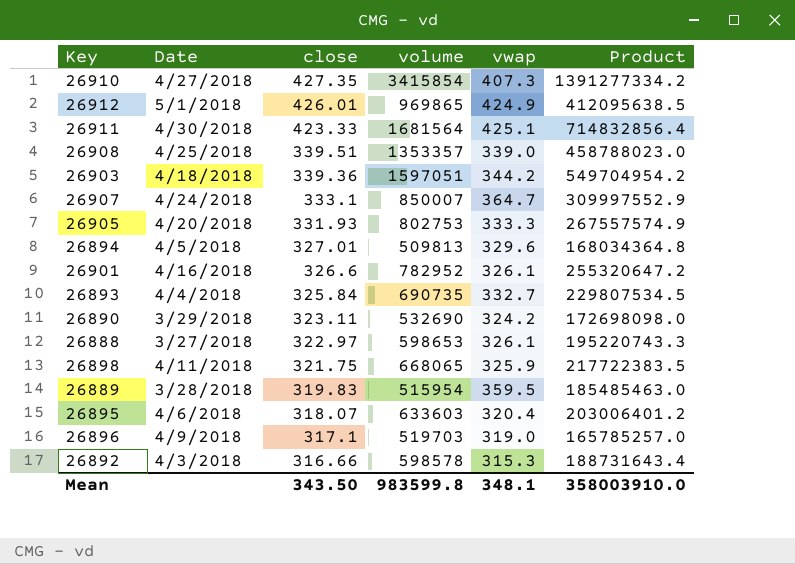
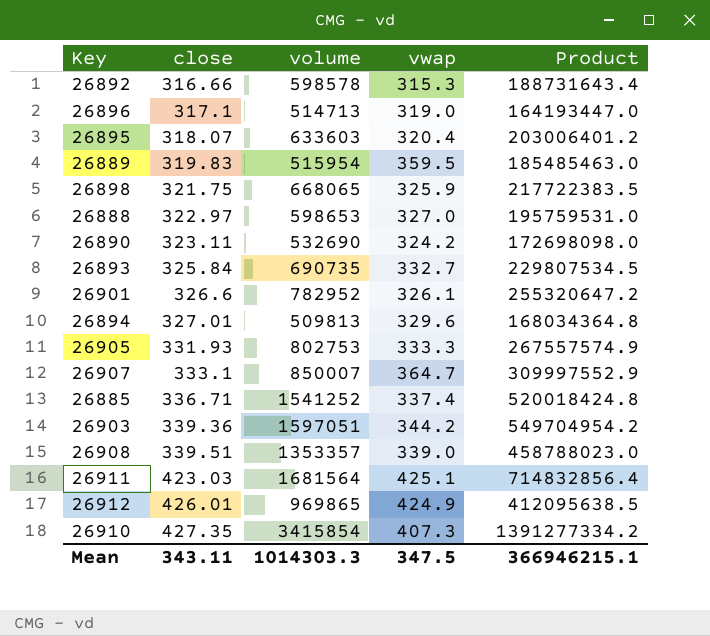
row order: close descending -> close ascending
column Date | position: 2 -> none
26896 | volume: 519703 -> 514713
26896 | Product: 165785257.0 -> 164193447.0
26888 | vwap: 326.1 -> 327.0
26888 | Product: 195220743.3 -> 195759531.0
row 26885: none -> 336.71 | 1541252 | 337.4 | 520018424.8
26911 | close: 423.33 -> 423.03
Mean | close: 343.50 -> 343.11
Mean | volume: 983599.8 -> 1014303.3
Mean | vwap: 348.1 -> 347.5
Mean | Product: 358003910.0 -> 366946215.1

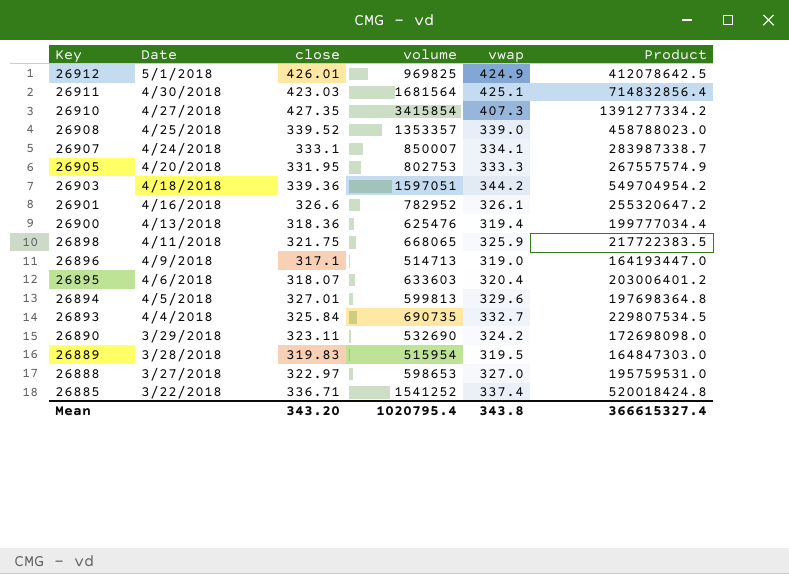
row order: close ascending -> Key descending
column Date | position: none -> 2
row 26892: 316.66 | 598578 | 315.3 | 188731643.4 -> none
26912 | volume: 969865 -> 969825
26912 | Product: 412095638.5 -> 412078642.5
26908 | close: 339.51 -> 339.52
26907 | vwap: 364.7 -> 334.1
26907 | Product: 309997552.9 -> 283987338.7
26905 | close: 331.93 -> 331.95
row 26900: none -> 4/13/2018 | 318.36 | 625476 | 319.4 | 199777034.4
26894 | volume: 509813 -> 599813
26894 | Product: 168034364.8 -> 197698364.8
26889 | vwap: 359.5 -> 319.5
26889 | Product: 185485463.0 -> 164847303.0
Mean | close: 343.11 -> 343.20
Mean | volume: 1014303.3 -> 1020795.4
Mean | vwap: 347.5 -> 343.8
Mean | Product: 366946215.1 -> 366615327.4

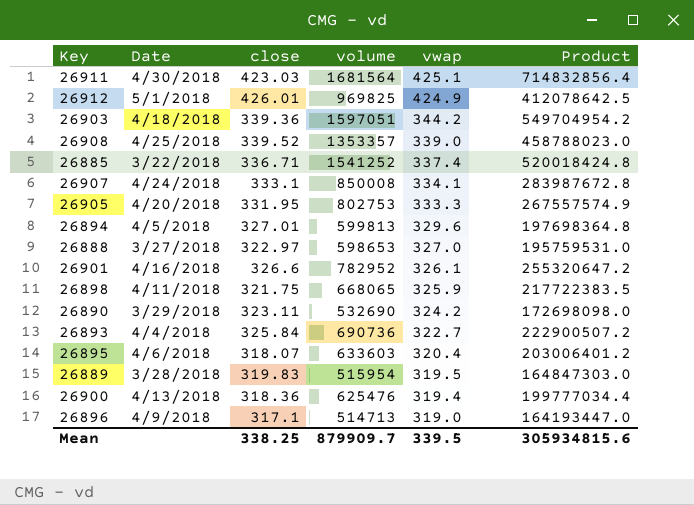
row order: Key descending -> vwap descending
row 26910: 4/27/2018 | 427.35 | 3415854 | 407.3 | 1391277334.2 -> none
26907 | volume: 850007 -> 850008
26907 | Product: 283987338.7 -> 283987672.8
26893 | volume: 690735 -> 690736
26893 | vwap: 332.7 -> 322.7
26893 | Product: 229807534.5 -> 222900507.2
Mean | close: 343.20 -> 338.25
Mean | volume: 1020795.4 -> 879909.7
Mean | vwap: 343.8 -> 339.5
Mean | Product: 366615327.4 -> 305934815.6

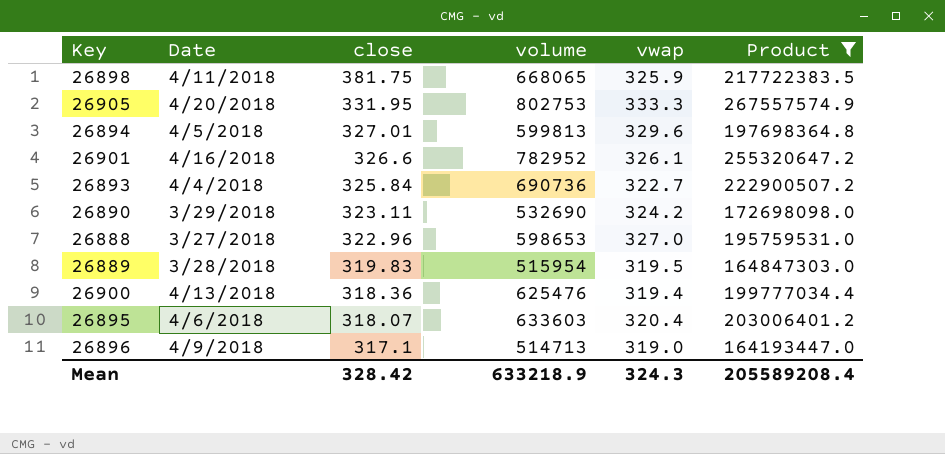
filter: none -> Product <= 267557574.9
row order: vwap descending -> close descending
26898 | close: 321.75 -> 381.75
26888 | close: 322.97 -> 322.96
Mean | close: 338.25 -> 328.42
Mean | volume: 879909.7 -> 633218.9
Mean | vwap: 339.5 -> 324.3
Mean | Product: 305934815.6 -> 205589208.4

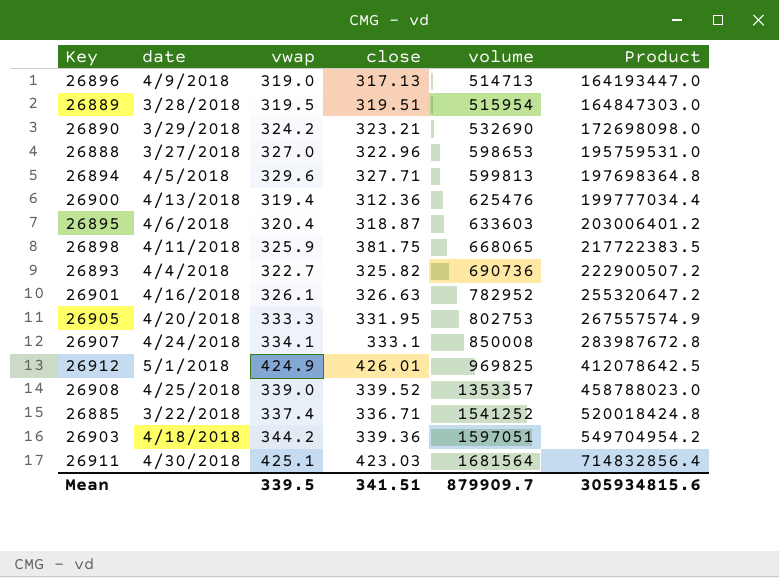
filter: Product <= 267557574.9 -> none
row order: close descending -> volume ascending
column name: Date -> date
column vwap | position: 5 -> 3
26896 | close: 317.1 -> 317.13
26889 | close: 319.83 -> 319.51
26890 | close: 323.11 -> 323.21
26894 | close: 327.01 -> 327.71
26900 | close: 318.36 -> 312.36
26895 | close: 318.07 -> 318.87
26893 | close: 325.84 -> 325.82
26901 | close: 326.6 -> 326.63
Mean | vwap: 324.3 -> 339.5
Mean | close: 328.42 -> 341.51
Mean | volume: 633218.9 -> 879909.7
Mean | Product: 205589208.4 -> 305934815.6

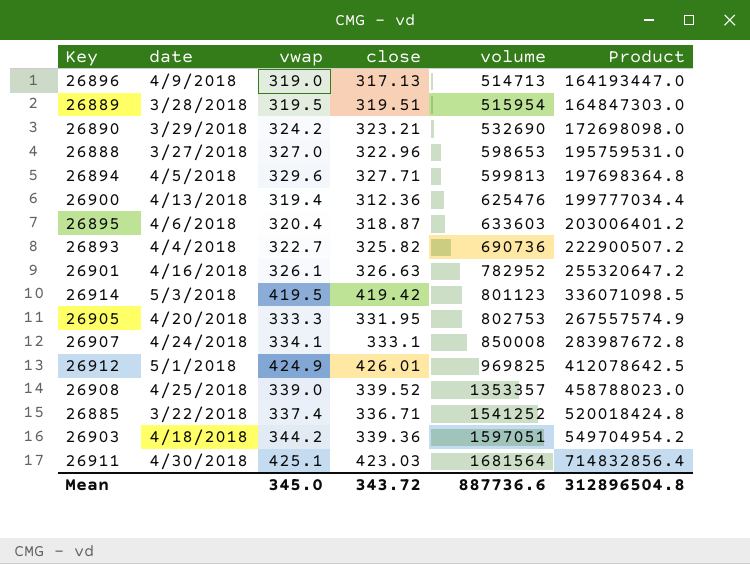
row 26898: 4/11/2018 | 325.9 | 381.75 | 668065 | 217722383.5 -> none
row 26914: none -> 5/3/2018 | 419.5 | 419.42 | 801123 | 336071098.5
Mean | vwap: 339.5 -> 345.0
Mean | close: 341.51 -> 343.72
Mean | volume: 879909.7 -> 887736.6
Mean | Product: 305934815.6 -> 312896504.8

